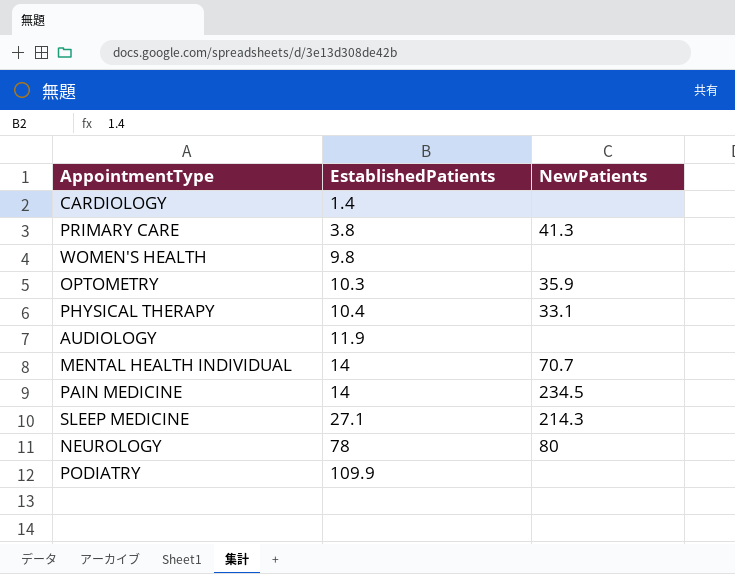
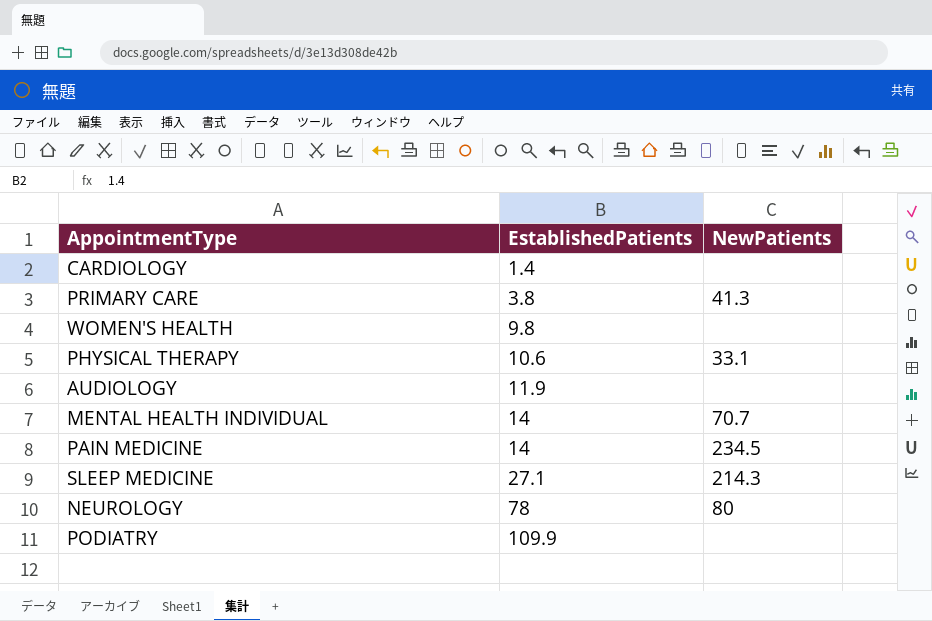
row OPTOMETRY: 10.3 | 35.9 -> none
PHYSICAL THERAPY | EstablishedPatients: 10.4 -> 10.6

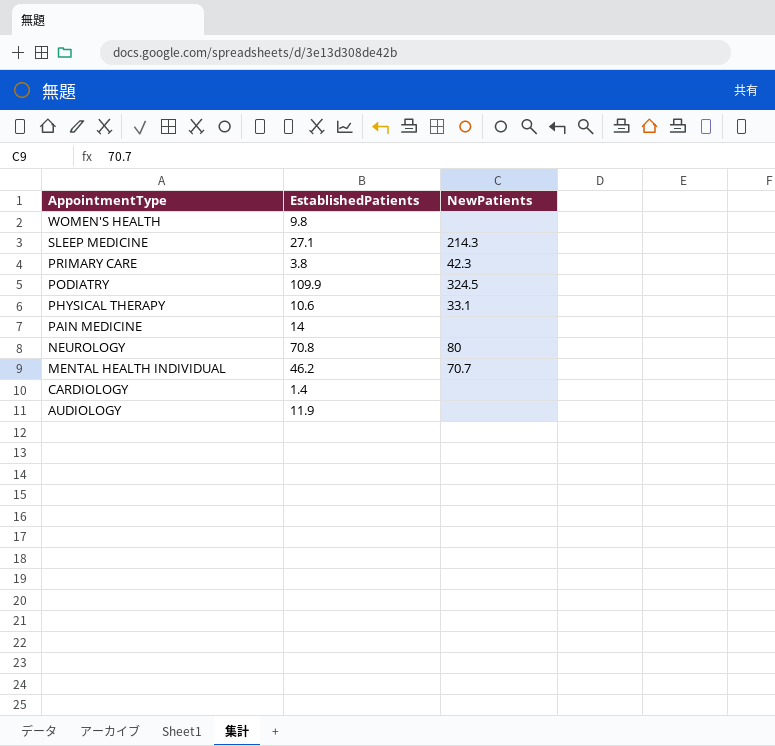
row order: EstablishedPatients ascending -> AppointmentType descending
PRIMARY CARE | NewPatients: 41.3 -> 42.3
PODIATRY | NewPatients: none -> 324.5
PAIN MEDICINE | NewPatients: 234.5 -> none
NEUROLOGY | EstablishedPatients: 78 -> 70.8
MENTAL HEALTH INDIVIDUAL | EstablishedPatients: 14 -> 46.2

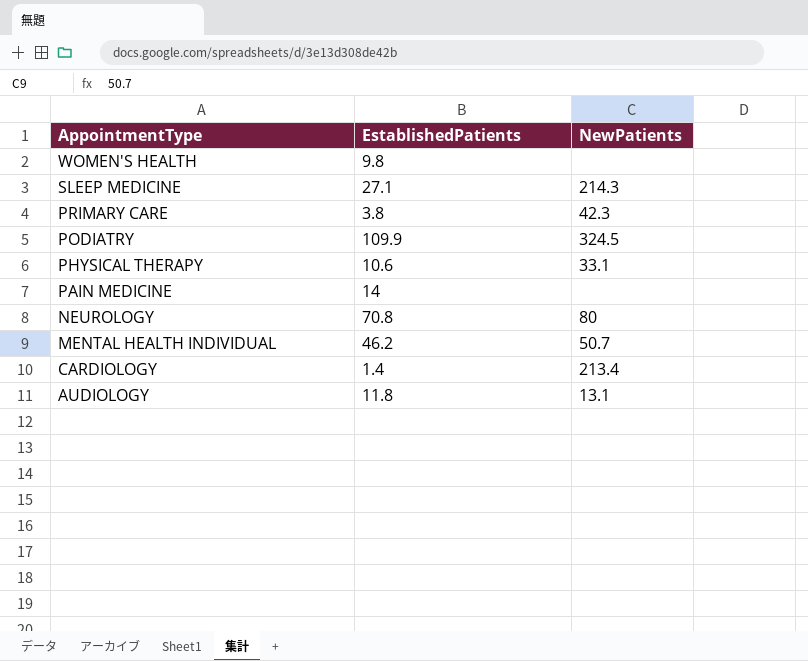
MENTAL HEALTH INDIVIDUAL | NewPatients: 70.7 -> 50.7
CARDIOLOGY | NewPatients: none -> 213.4
AUDIOLOGY | EstablishedPatients: 11.9 -> 11.8
AUDIOLOGY | NewPatients: none -> 13.1

